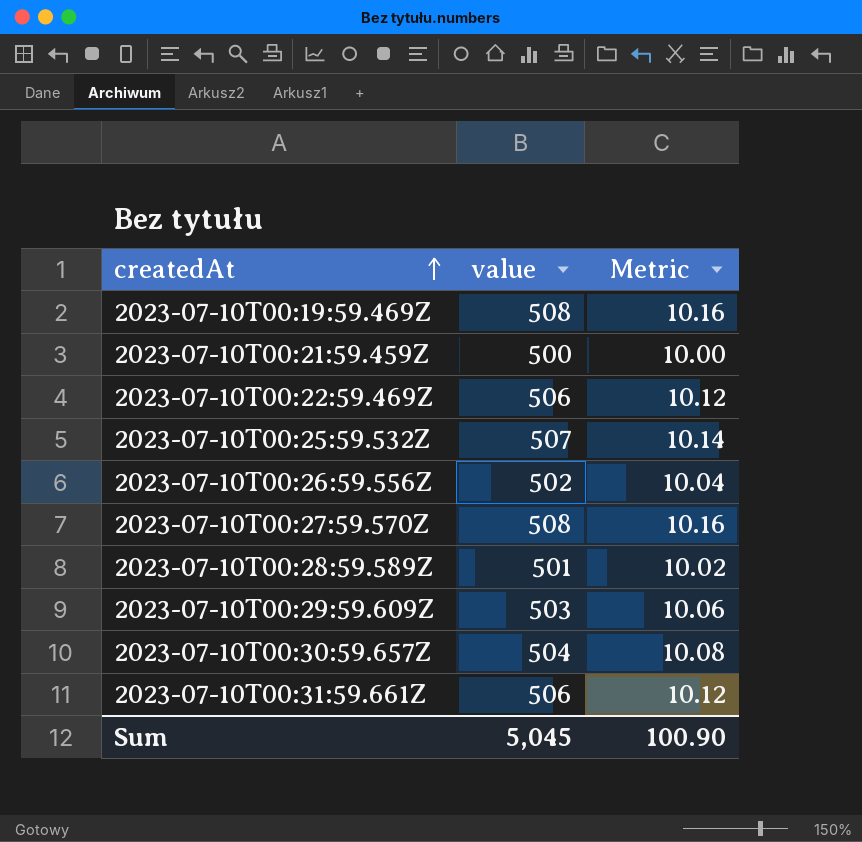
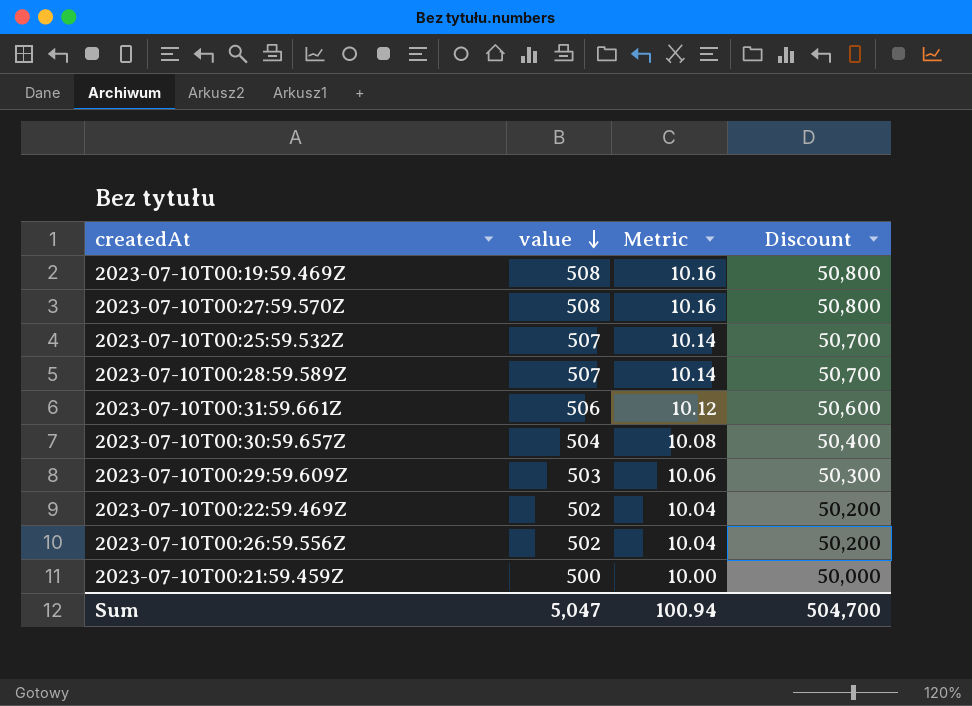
row order: createdAt ascending -> value descending
column Discount | formula: none -> [value] * 100
2023-07-10T00:28:59.589Z | value: 501 -> 507
2023-07-10T00:28:59.589Z | Metric: 10.02 -> 10.14
2023-07-10T00:22:59.469Z | value: 506 -> 502
2023-07-10T00:22:59.469Z | Metric: 10.12 -> 10.04
Sum | value: 5,045 -> 5,047
Sum | Metric: 100.90 -> 100.94

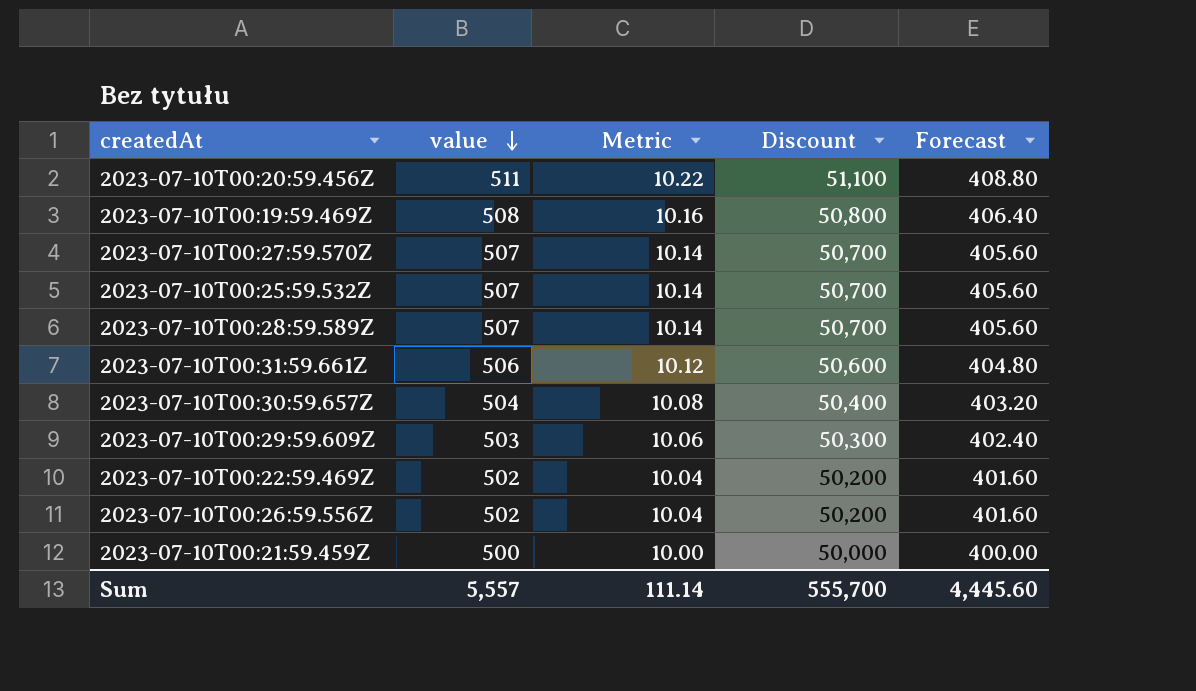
column Forecast | formula: none -> [value] * 0.8
row 2023-07-10T00:20:59.456Z: none -> 511 | 10.22 | 51,100 | 408.80
2023-07-10T00:27:59.570Z | value: 508 -> 507
2023-07-10T00:27:59.570Z | Metric: 10.16 -> 10.14
2023-07-10T00:27:59.570Z | Discount: 50,800 -> 50,700
Sum | value: 5,047 -> 5,557
Sum | Metric: 100.94 -> 111.14
Sum | Discount: 504,700 -> 555,700

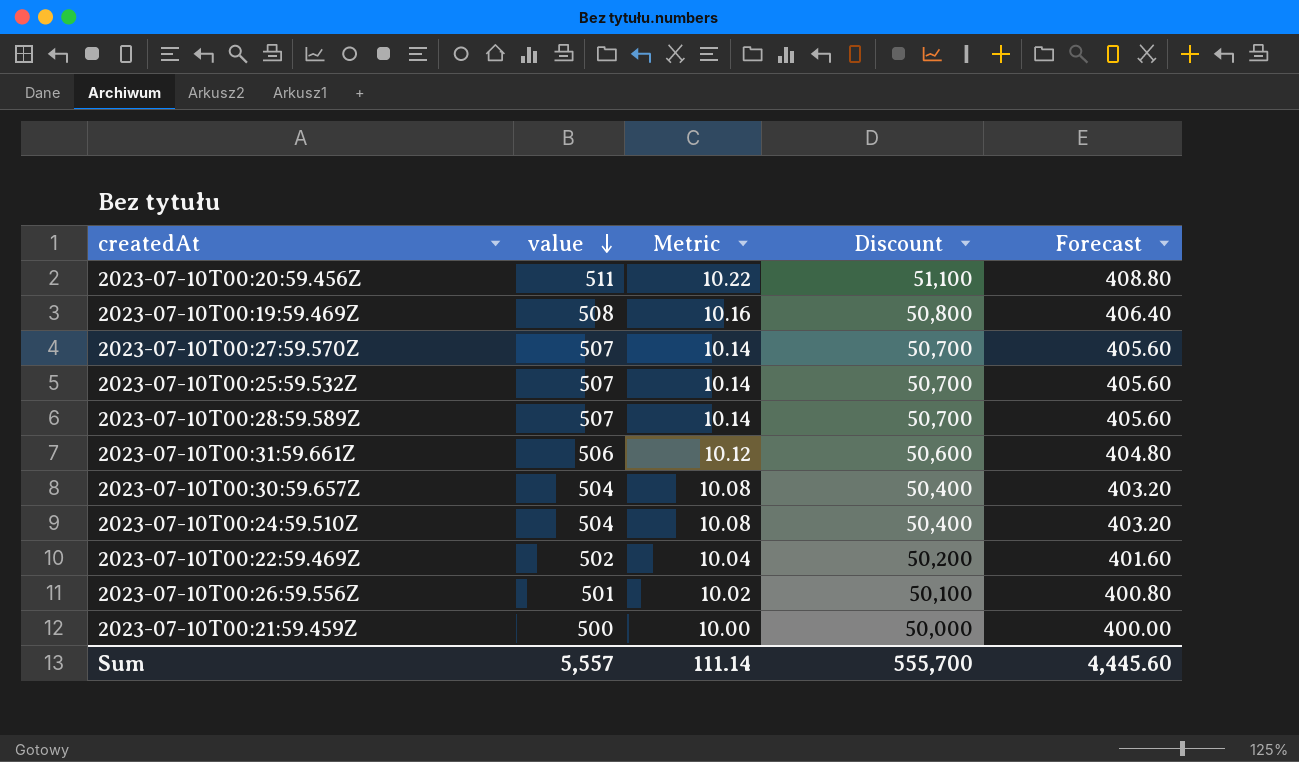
row 2023-07-10T00:29:59.609Z: 503 | 10.06 | 50,300 | 402.40 -> none
row 2023-07-10T00:24:59.510Z: none -> 504 | 10.08 | 50,400 | 403.20
2023-07-10T00:26:59.556Z | value: 502 -> 501
2023-07-10T00:26:59.556Z | Metric: 10.04 -> 10.02
2023-07-10T00:26:59.556Z | Discount: 50,200 -> 50,100
2023-07-10T00:26:59.556Z | Forecast: 401.60 -> 400.80

